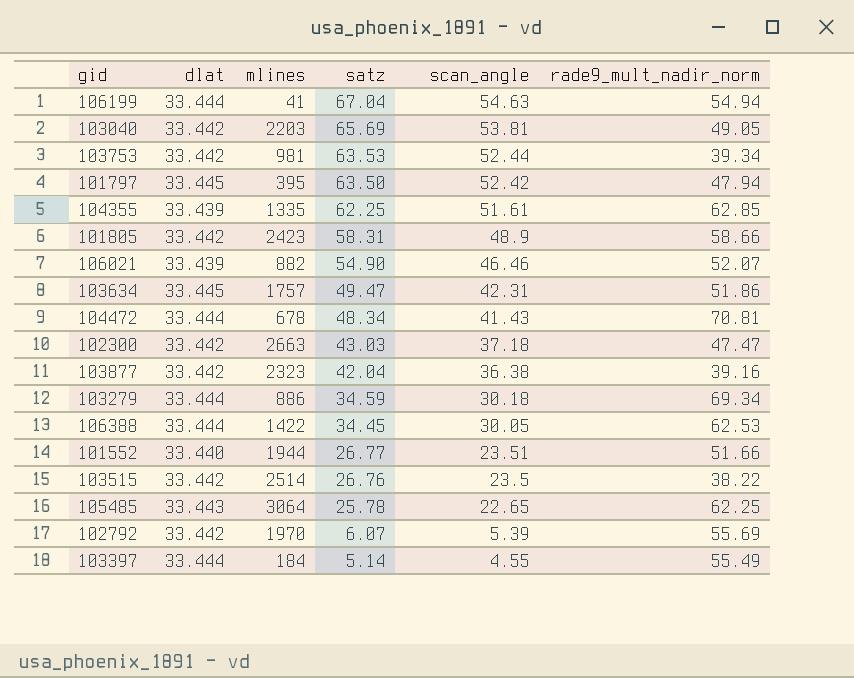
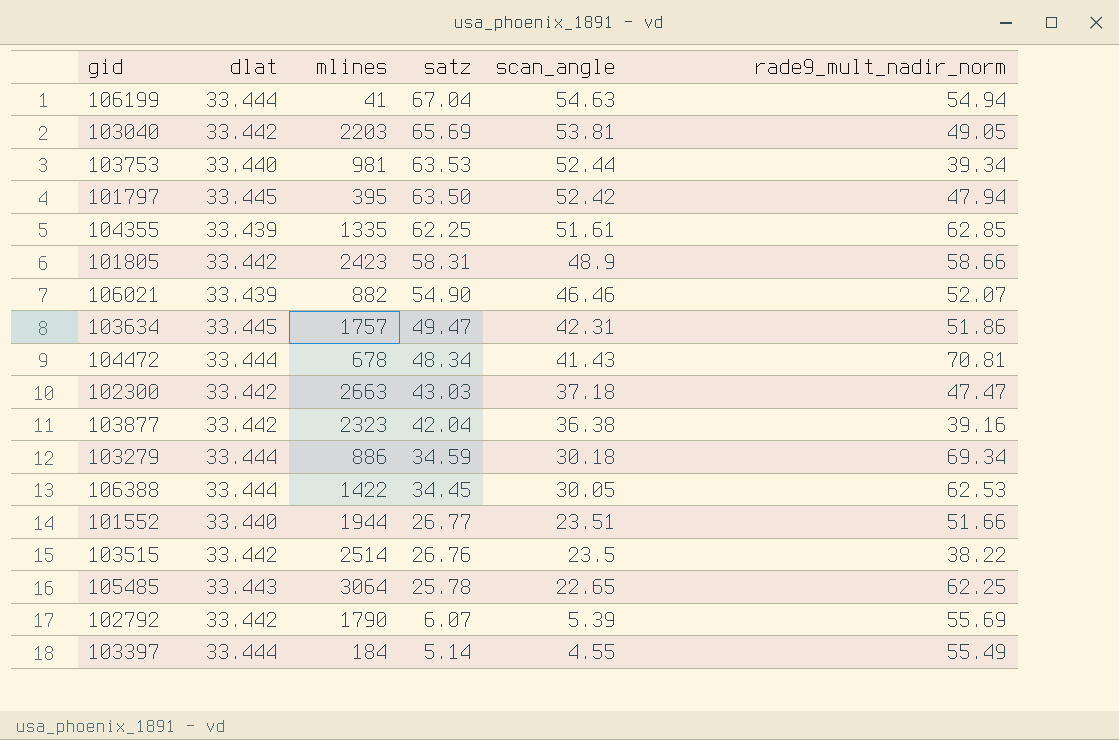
103753 | dlat: 33.442 -> 33.440
102792 | mlines: 1970 -> 1790

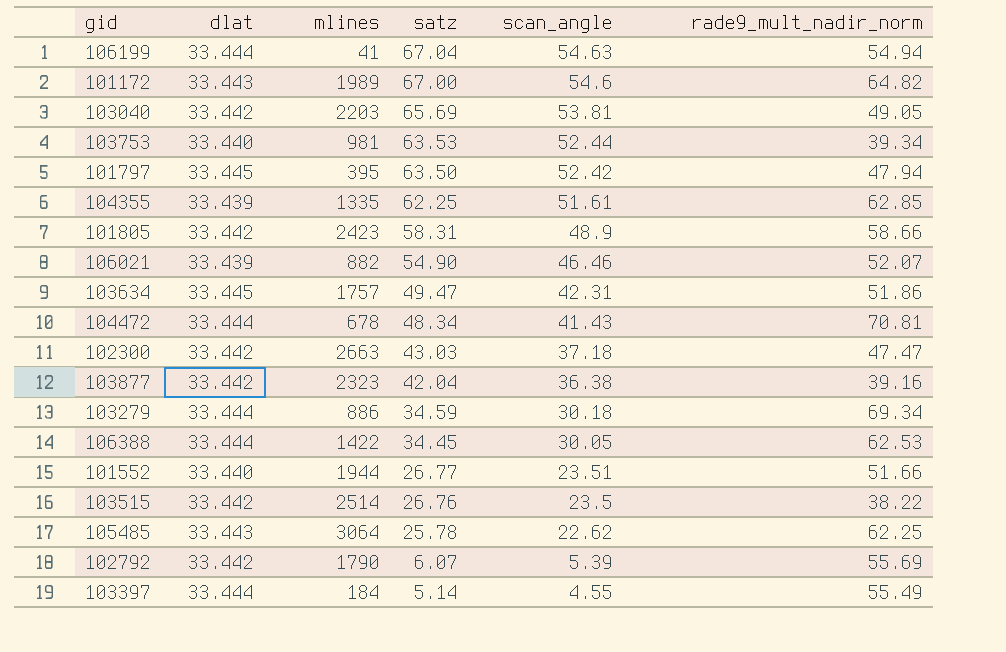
row 101172: none -> 33.443 | 1989 | 67.00 | 54.6 | 64.82
105485 | scan_angle: 22.65 -> 22.62

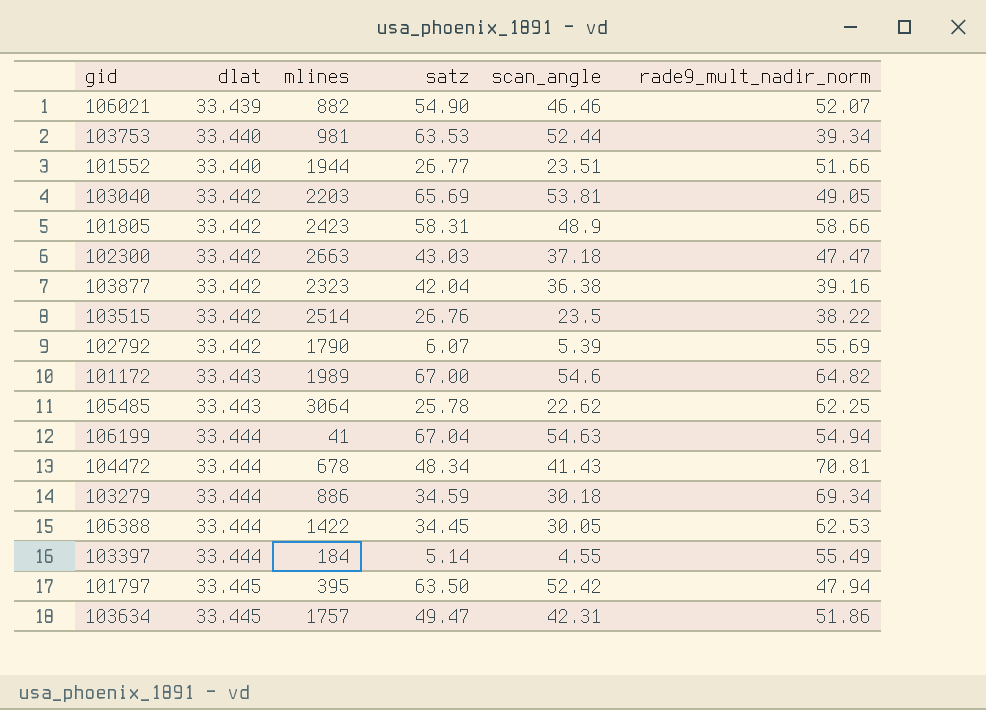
row order: satz descending -> dlat ascending
row 104355: 33.439 | 1335 | 62.25 | 51.61 | 62.85 -> none

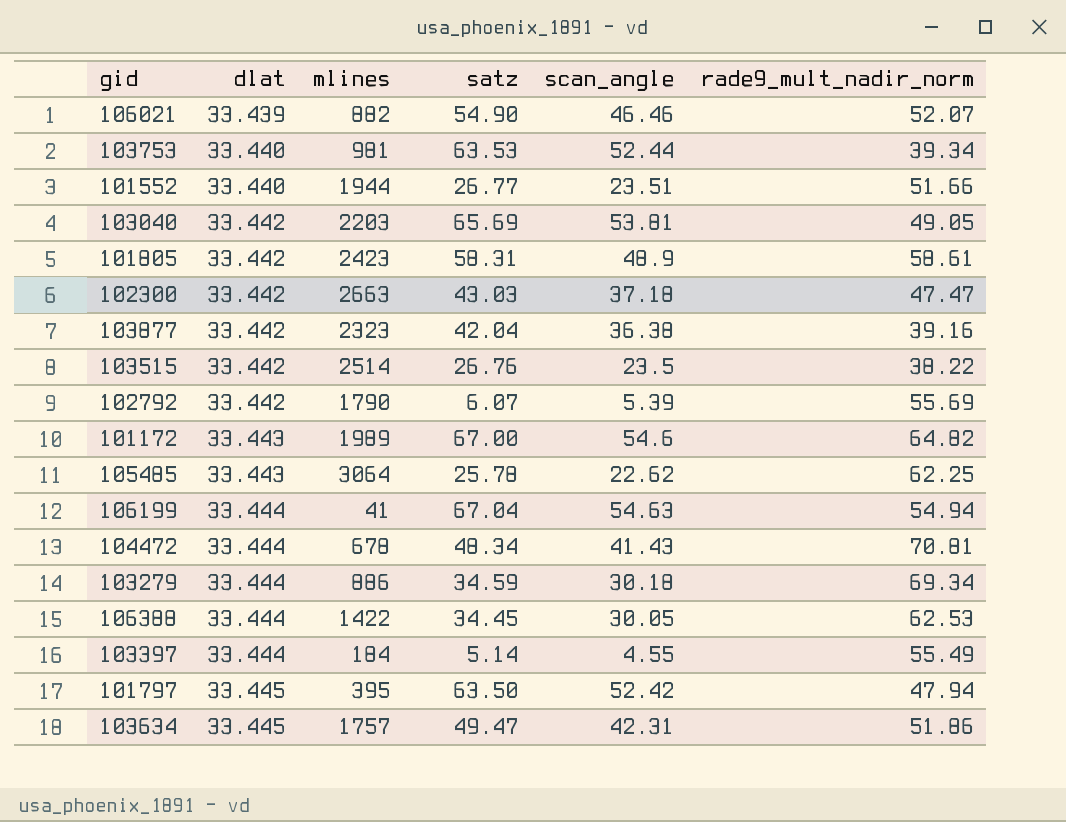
101805 | rade9_mult_nadir_norm: 58.66 -> 58.61

